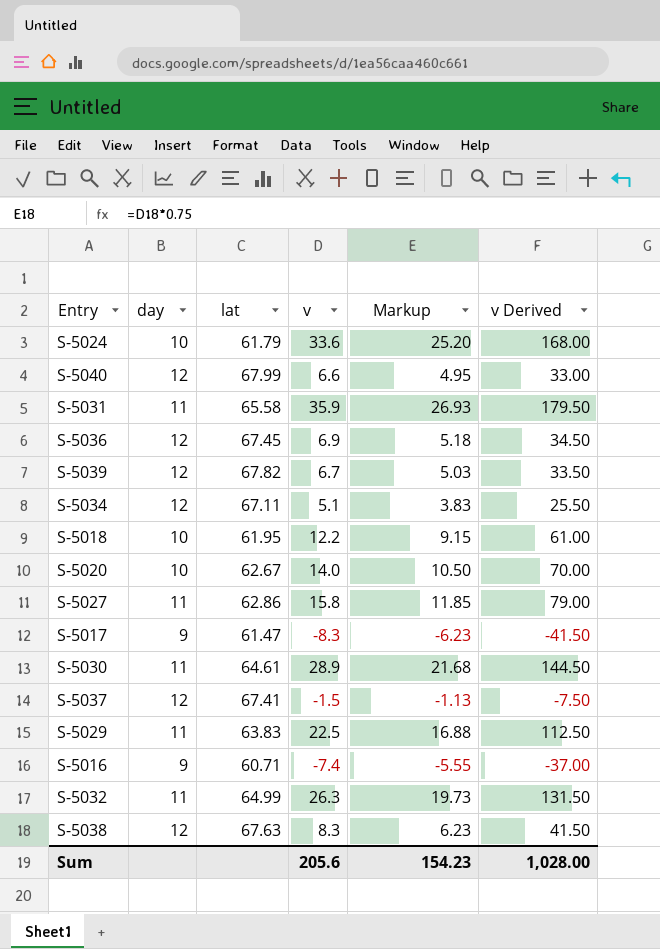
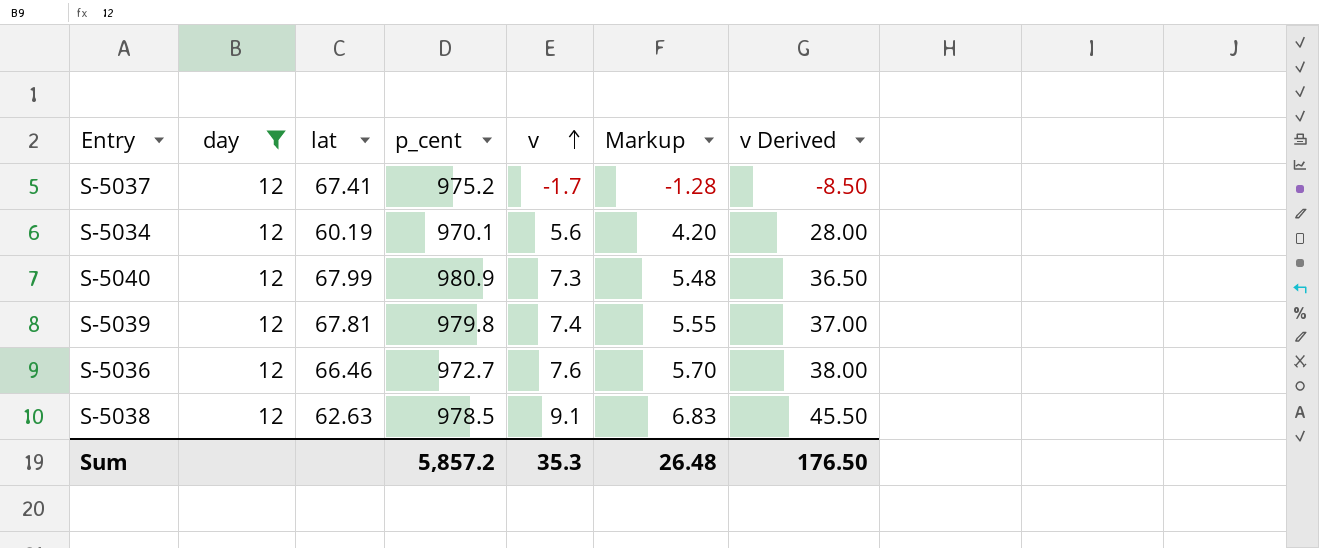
filter: none -> day = 12
row order: none -> v ascending
column p_cent | position: none -> 4
S-5037 | v: -1.5 -> -1.7
S-5037 | Markup: -1.13 -> -1.28
S-5037 | v Derived: -7.50 -> -8.50
S-5034 | lat: 67.11 -> 60.19
S-5034 | v: 5.1 -> 5.6
S-5034 | Markup: 3.83 -> 4.20
S-5034 | v Derived: 25.50 -> 28.00
S-5040 | v: 6.6 -> 7.3
S-5040 | Markup: 4.95 -> 5.48
S-5040 | v Derived: 33.00 -> 36.50
S-5039 | lat: 67.82 -> 67.81
S-5039 | v: 6.7 -> 7.4
S-5039 | Markup: 5.03 -> 5.55
S-5039 | v Derived: 33.50 -> 37.00
S-5036 | lat: 67.45 -> 66.46
S-5036 | v: 6.9 -> 7.6
S-5036 | Markup: 5.18 -> 5.70
S-5036 | v Derived: 34.50 -> 38.00
S-5038 | lat: 67.63 -> 62.63
S-5038 | v: 8.3 -> 9.1
S-5038 | Markup: 6.23 -> 6.83
S-5038 | v Derived: 41.50 -> 45.50
Sum | v: 205.6 -> 35.3
Sum | Markup: 154.23 -> 26.48
Sum | v Derived: 1,028.00 -> 176.50

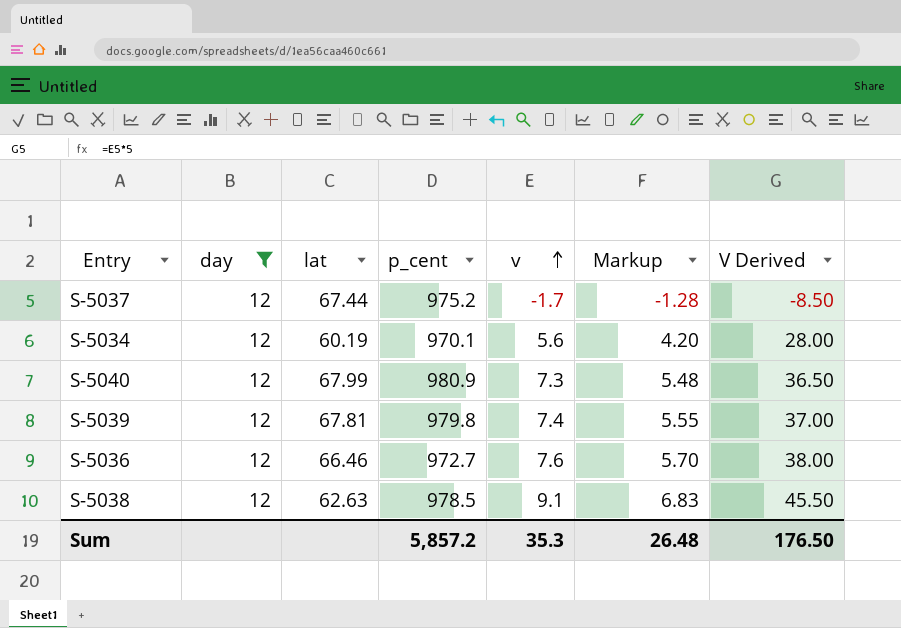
column name: v Derived -> V Derived
S-5037 | lat: 67.41 -> 67.44

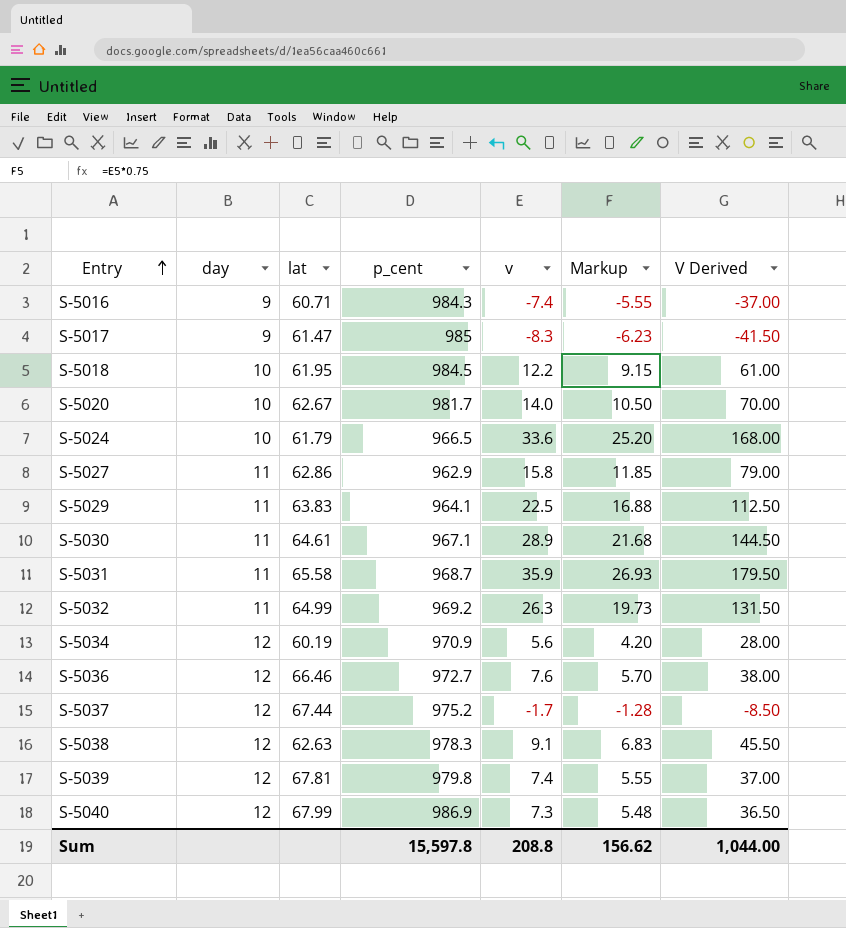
filter: day = 12 -> none
row order: v ascending -> Entry ascending
S-5034 | p_cent: 970.1 -> 970.9
S-5038 | p_cent: 978.5 -> 978.3
S-5040 | p_cent: 980.9 -> 986.9
Sum | p_cent: 5,857.2 -> 15,597.8
Sum | v: 35.3 -> 208.8
Sum | Markup: 26.48 -> 156.62
Sum | V Derived: 176.50 -> 1,044.00

